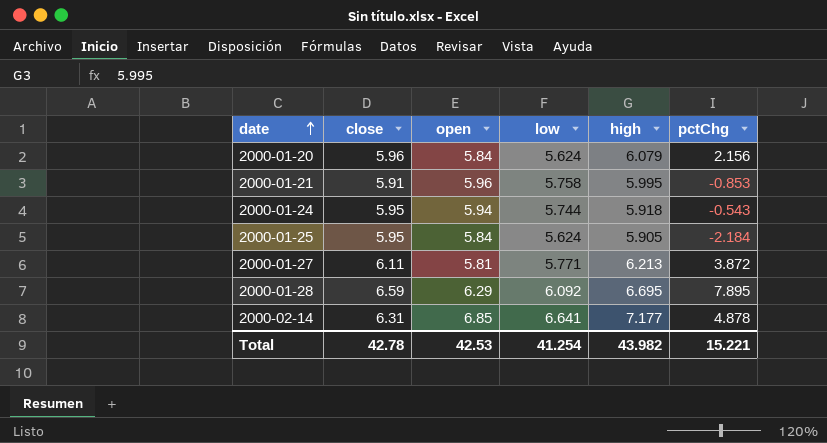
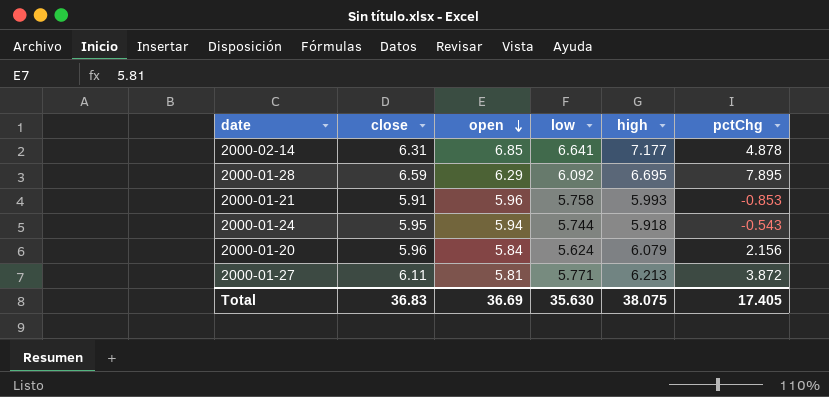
row order: date ascending -> open descending
row 2000-01-25: 5.95 | 5.84 | 5.624 | 5.905 | -2.184 -> none
2000-01-21 | high: 5.995 -> 5.993
Total | close: 42.78 -> 36.83
Total | open: 42.53 -> 36.69
Total | low: 41.254 -> 35.630
Total | high: 43.982 -> 38.075
Total | pctChg: 15.221 -> 17.405

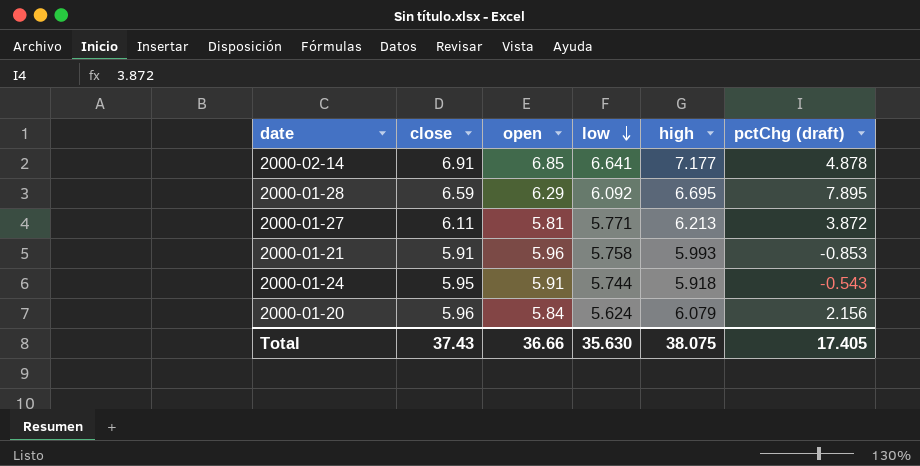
row order: open descending -> low descending
column name: pctChg -> pctChg (draft)
2000-02-14 | close: 6.31 -> 6.91
2000-01-24 | open: 5.94 -> 5.91
Total | close: 36.83 -> 37.43
Total | open: 36.69 -> 36.66

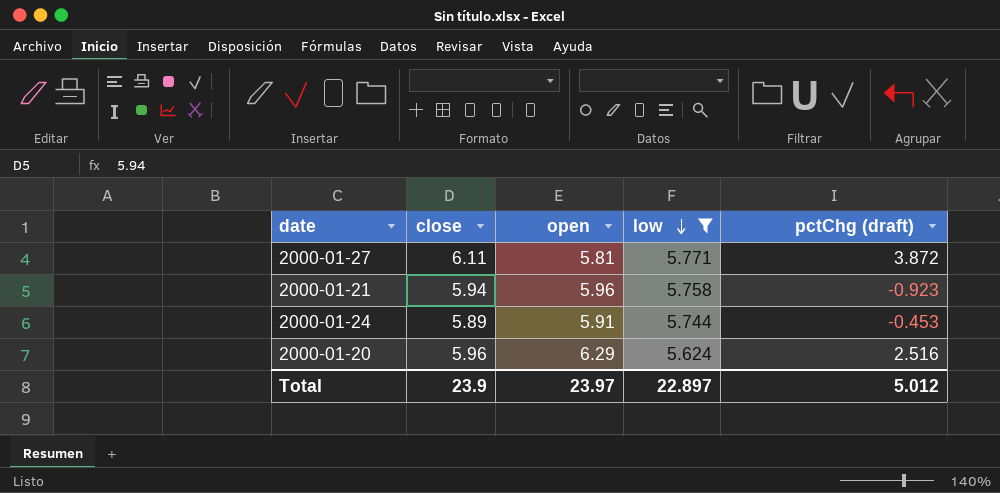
filter: none -> low <= 5.771
column high | position: 5 -> none
2000-01-21 | close: 5.91 -> 5.94
2000-01-21 | pctChg (draft): -0.853 -> -0.923
2000-01-24 | close: 5.95 -> 5.89
2000-01-24 | pctChg (draft): -0.543 -> -0.453
2000-01-20 | open: 5.84 -> 6.29
2000-01-20 | pctChg (draft): 2.156 -> 2.516
Total | close: 37.43 -> 23.9
Total | open: 36.66 -> 23.97
Total | low: 35.630 -> 22.897
Total | pctChg (draft): 17.405 -> 5.012

